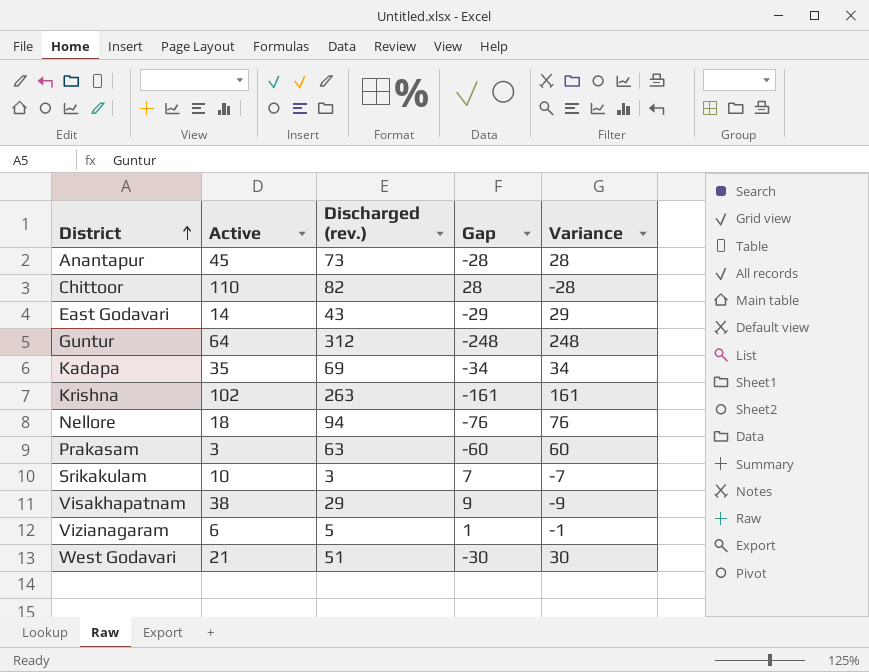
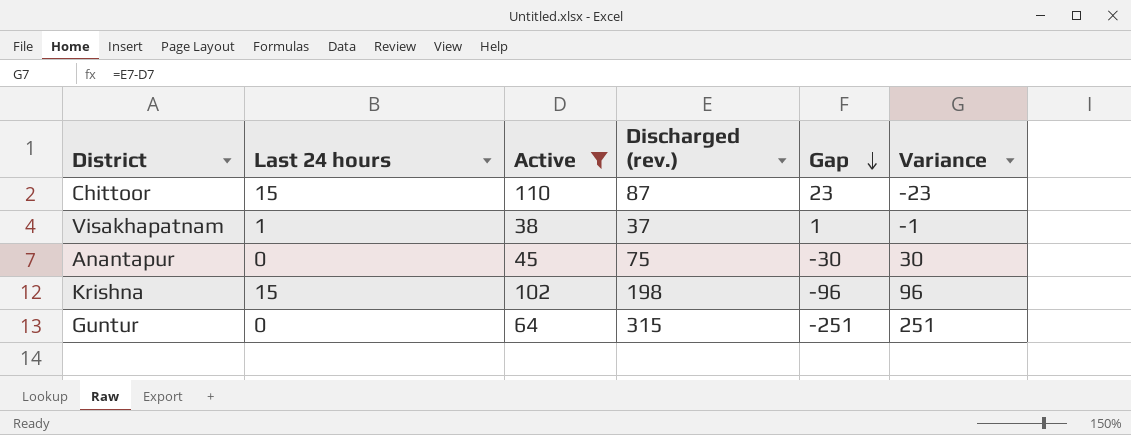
filter: none -> Active >= 38
row order: District ascending -> Gap descending
column Last 24 hours | position: none -> 2
Chittoor | Discharged (rev.): 82 -> 87
Chittoor | Gap: 28 -> 23
Chittoor | Variance: -28 -> -23
Visakhapatnam | Discharged (rev.): 29 -> 37
Visakhapatnam | Gap: 9 -> 1
Visakhapatnam | Variance: -9 -> -1
Anantapur | Discharged (rev.): 73 -> 75
Anantapur | Gap: -28 -> -30
Anantapur | Variance: 28 -> 30
Krishna | Discharged (rev.): 263 -> 198
Krishna | Gap: -161 -> -96
Krishna | Variance: 161 -> 96
Guntur | Discharged (rev.): 312 -> 315
Guntur | Gap: -248 -> -251
Guntur | Variance: 248 -> 251

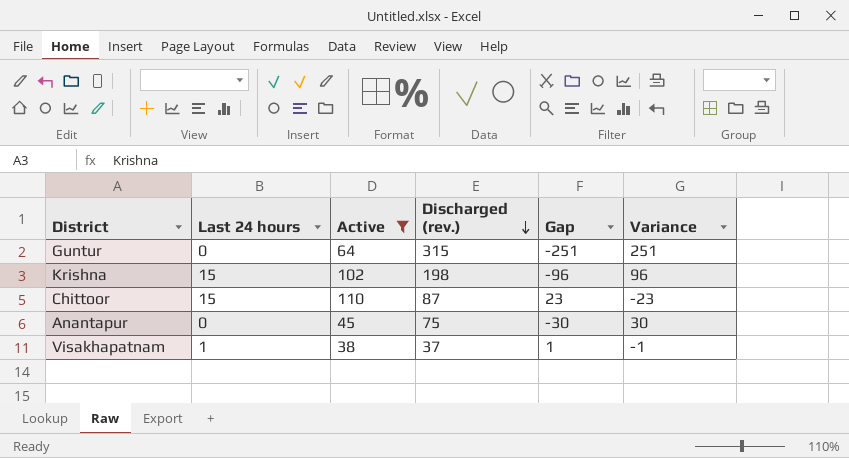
row order: Gap descending -> Discharged (rev.) descending

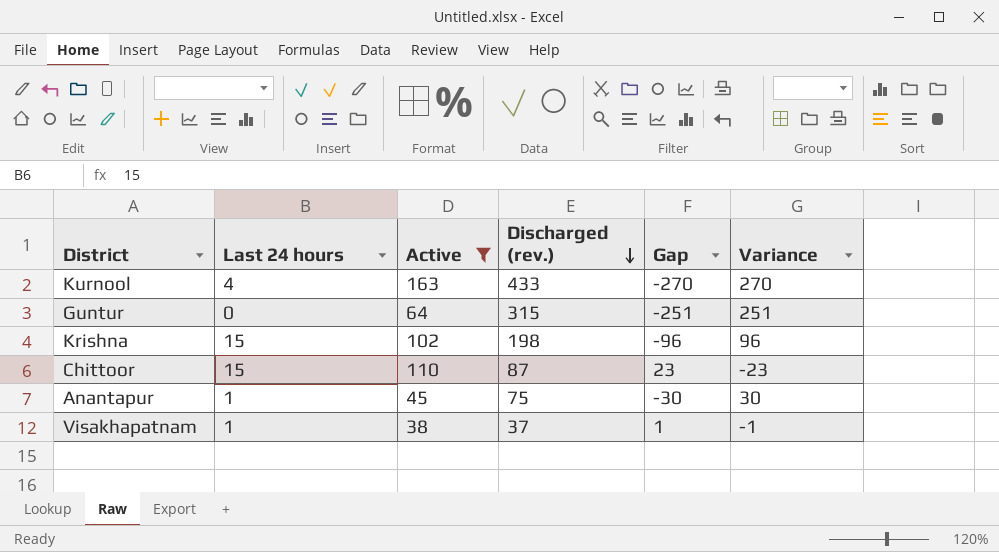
row Kurnool: none -> 4 | 163 | 433 | -270 | 270
Anantapur | Last 24 hours: 0 -> 1

